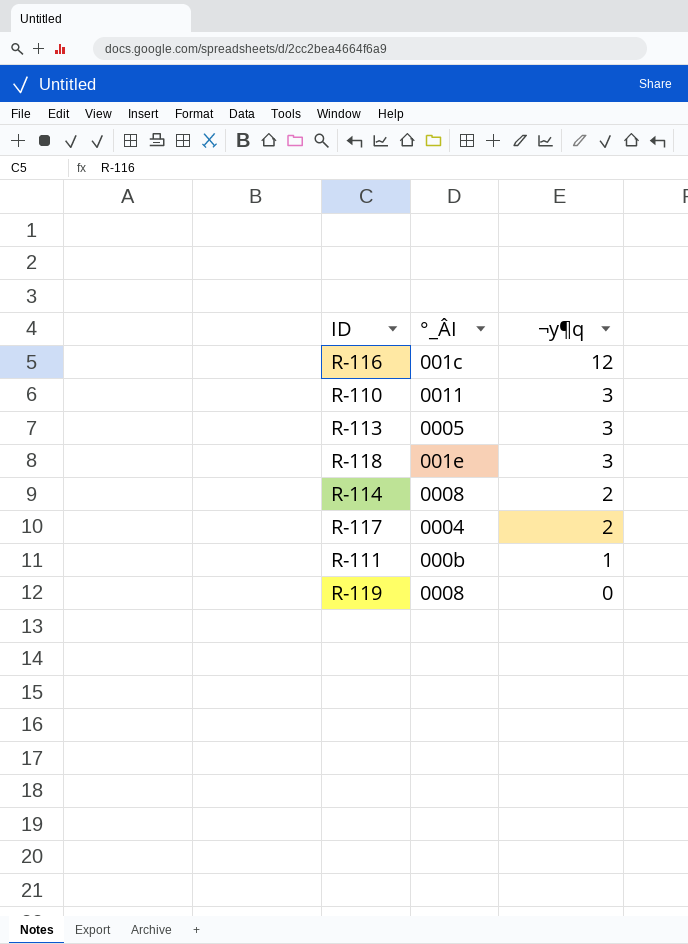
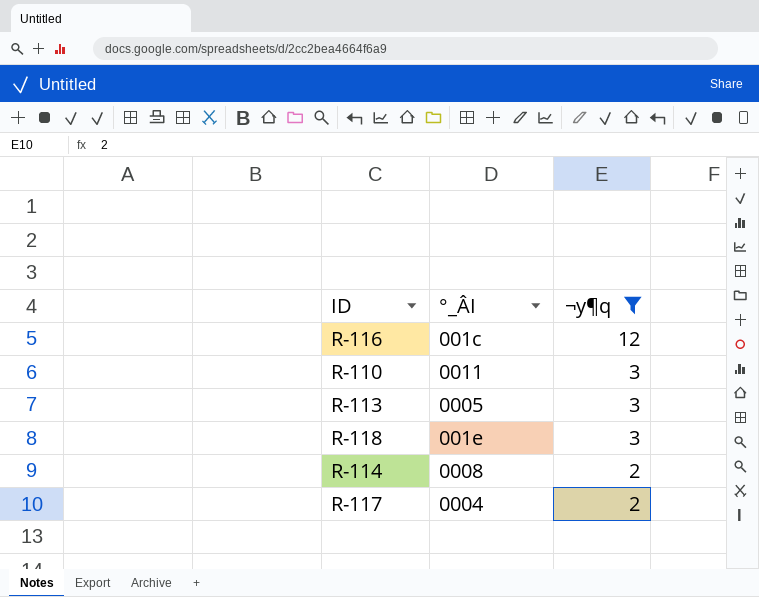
filter: none -> ¬y¶q >= 2

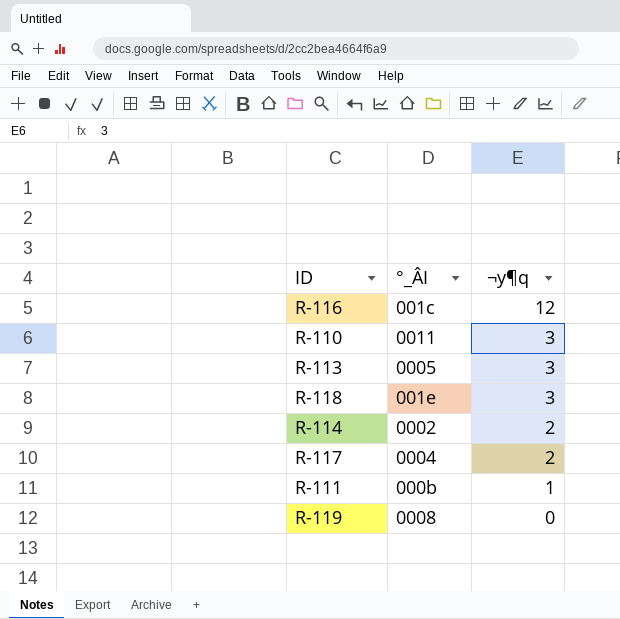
filter: ¬y¶q >= 2 -> none
R-114 | °_ÂI: 0008 -> 0002

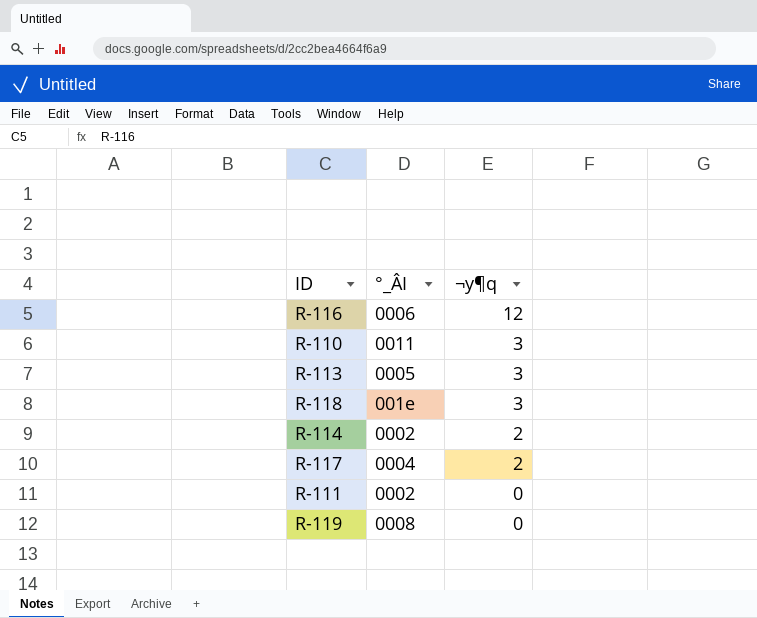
R-116 | °_ÂI: 001c -> 0006
R-111 | °_ÂI: 000b -> 0002
R-111 | ¬y¶q: 1 -> 0

